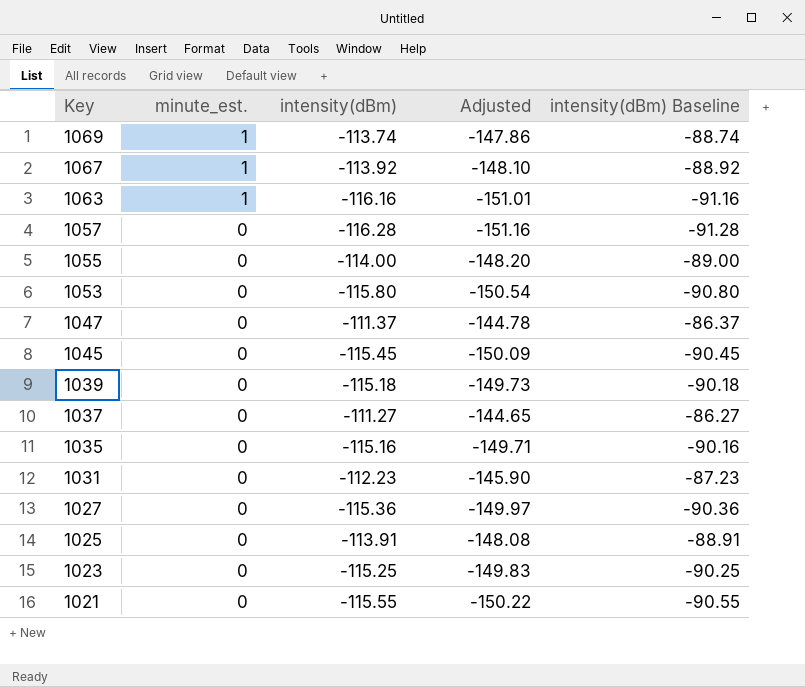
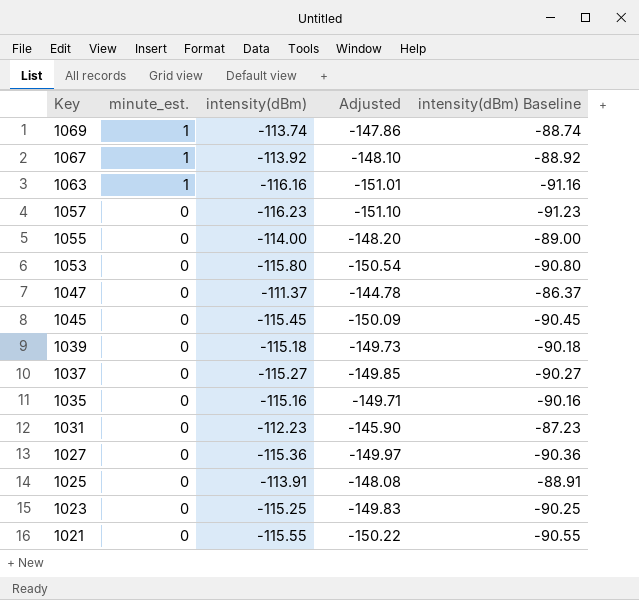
1057 | intensity(dBm): -116.28 -> -116.23
1057 | Adjusted: -151.16 -> -151.10
1057 | intensity(dBm) Baseline: -91.28 -> -91.23
1037 | intensity(dBm): -111.27 -> -115.27
1037 | Adjusted: -144.65 -> -149.85
1037 | intensity(dBm) Baseline: -86.27 -> -90.27

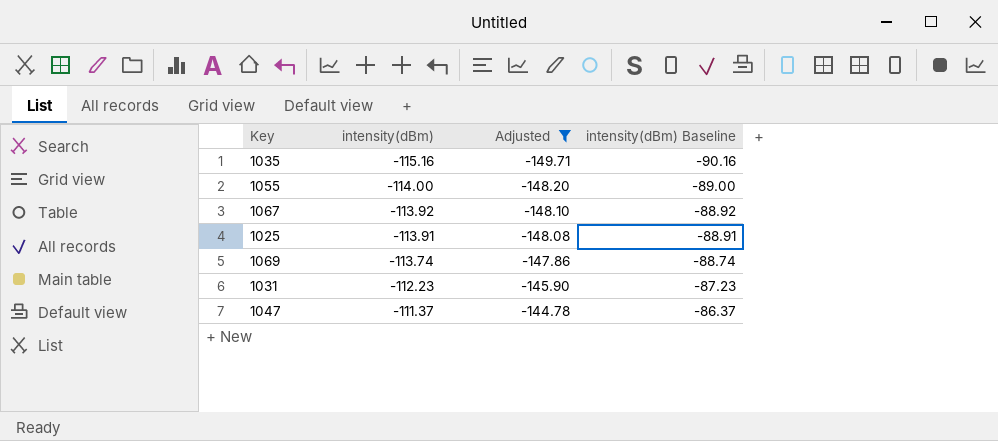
filter: none -> Adjusted >= -149.71
row order: Key descending -> intensity(dBm) ascending
column minute_est. | position: 2 -> none

